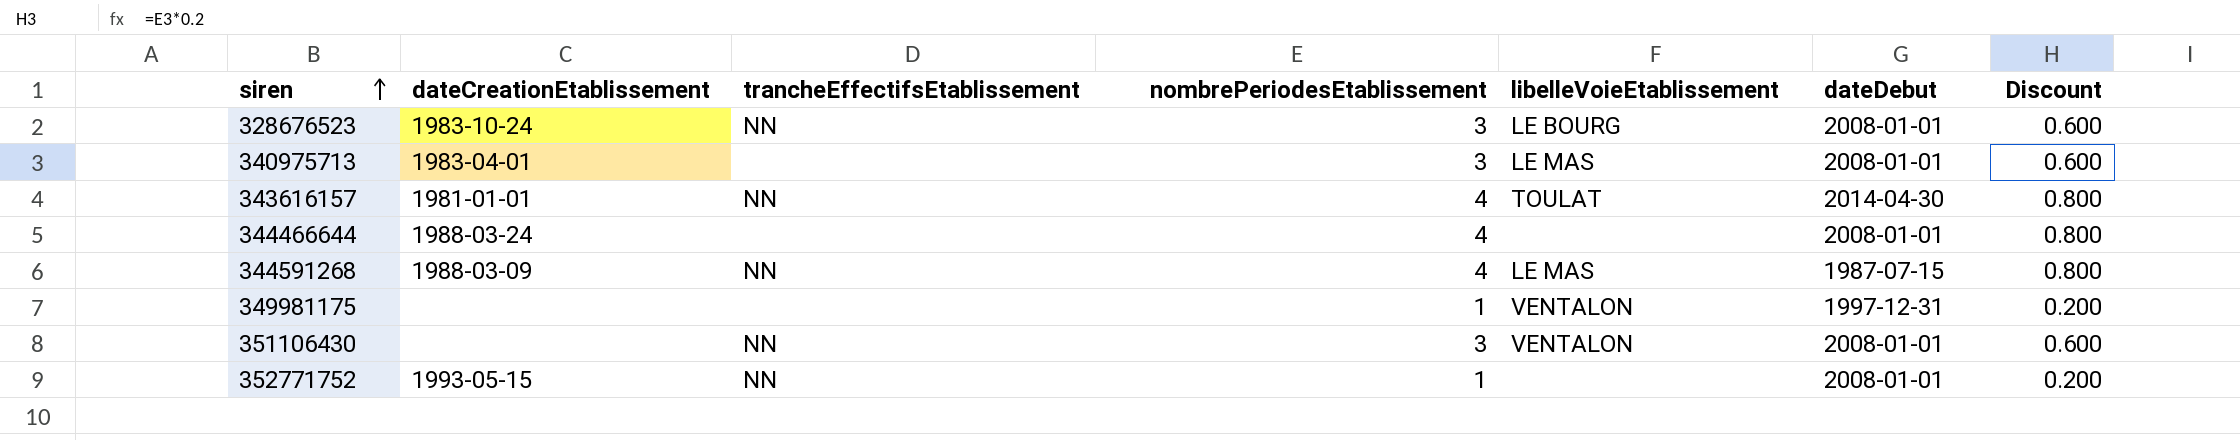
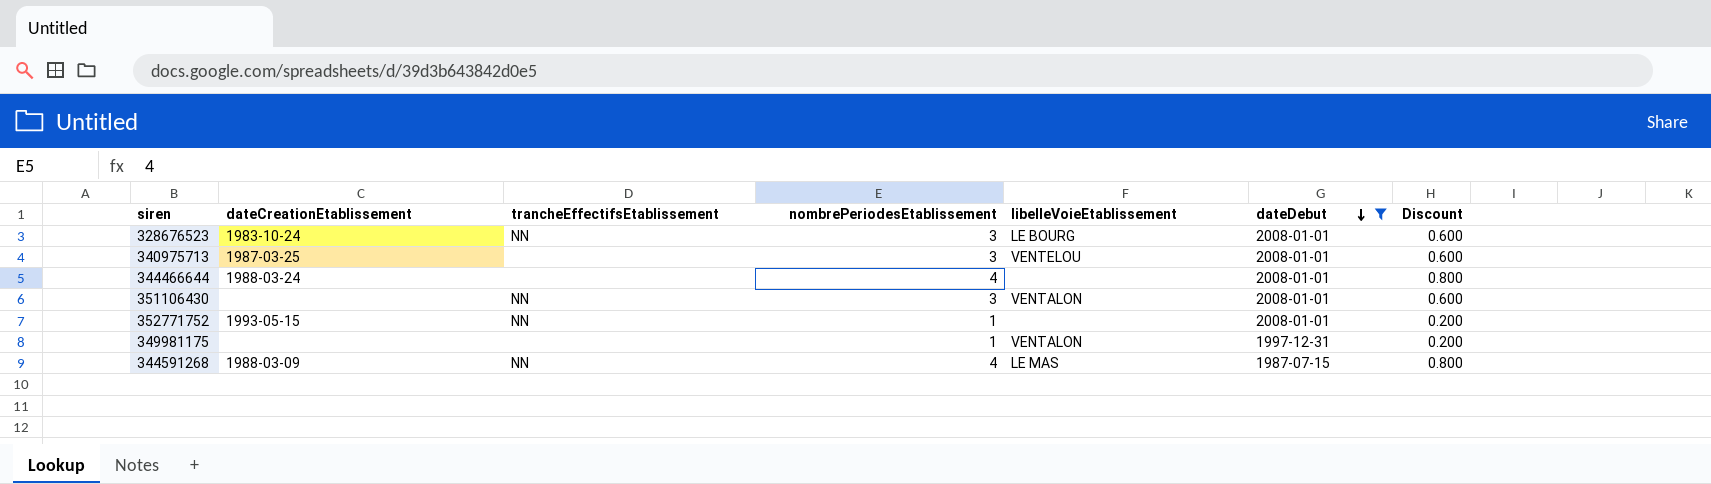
filter: none -> dateDebut != 2014-04-30
row order: siren ascending -> dateDebut descending
340975713 | dateCreationEtablissement: 1983-04-01 -> 1987-03-25
340975713 | libelleVoieEtablissement: LE MAS -> VENTELOU

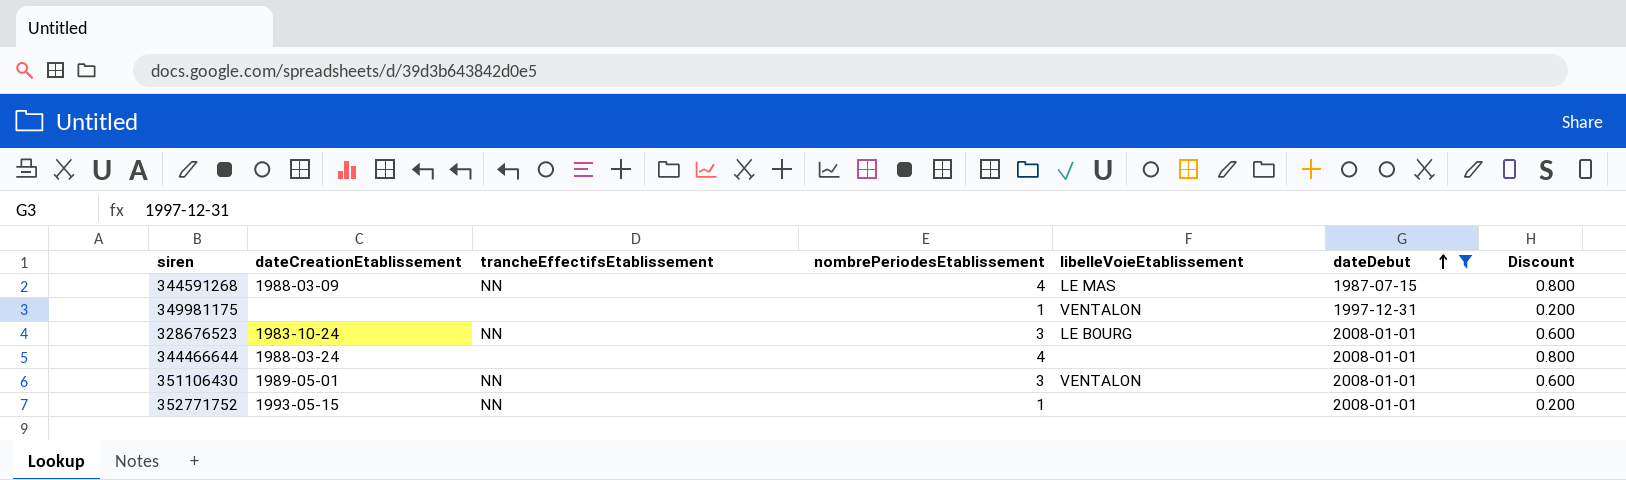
row order: dateDebut descending -> dateDebut ascending
row 340975713: 1987-03-25 | none | 3 | VENTELOU | 2008-01-01 | 0.600 -> none
351106430 | dateCreationEtablissement: none -> 1989-05-01

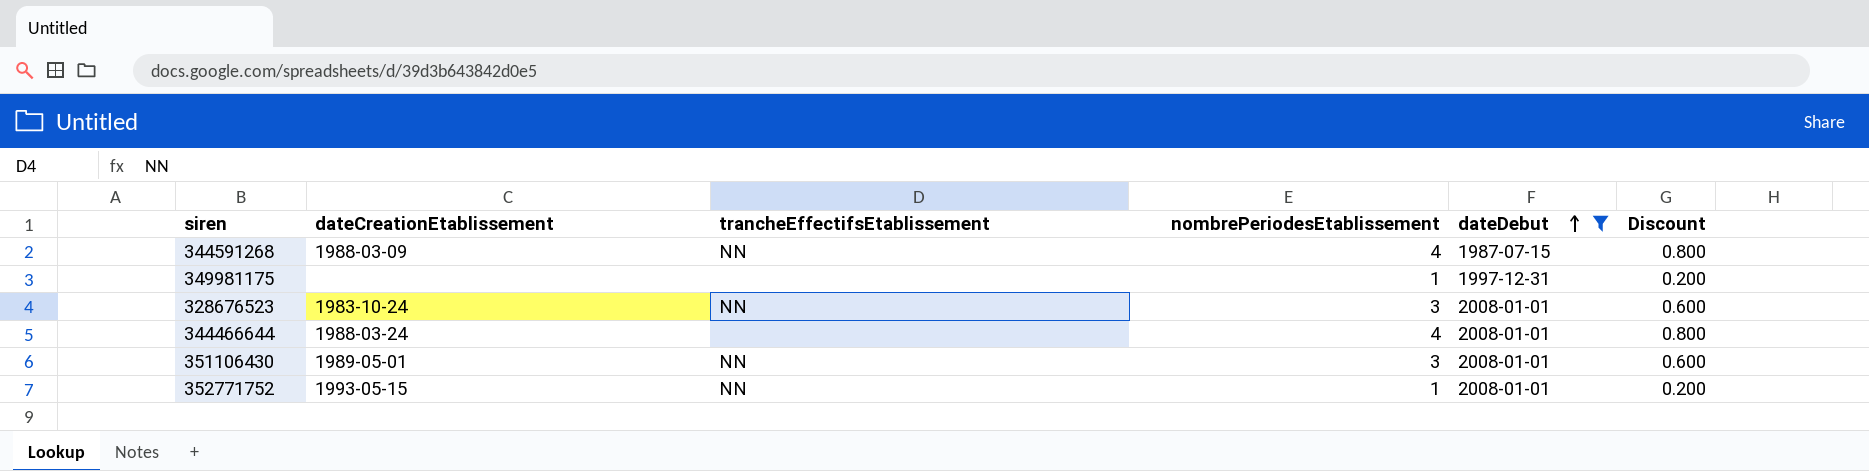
column libelleVoieEtablissement | position: 5 -> none

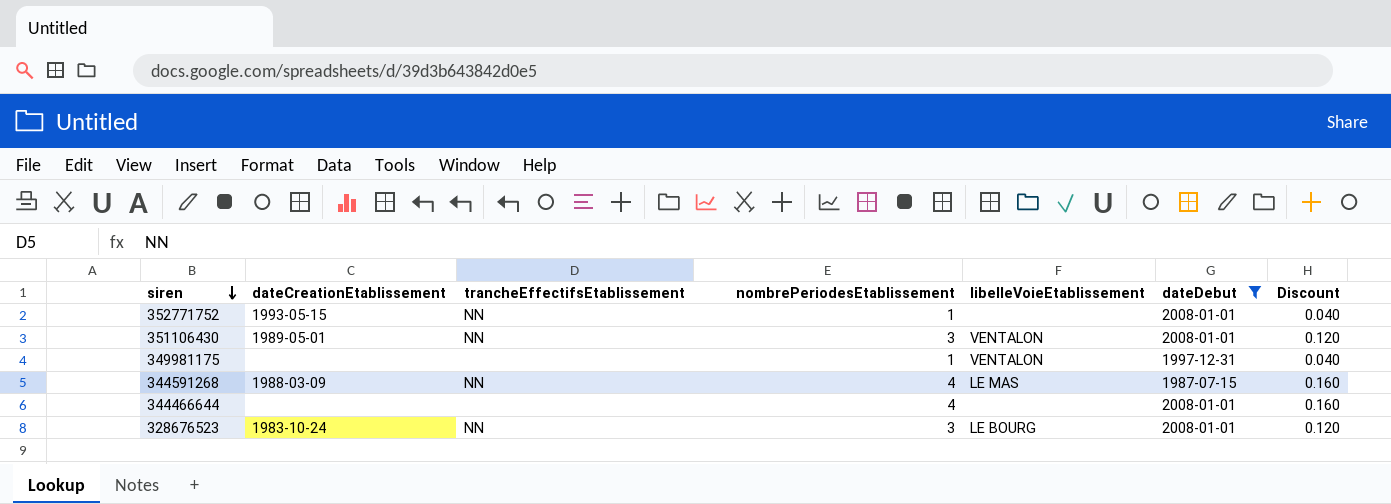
row order: dateDebut ascending -> siren descending
column libelleVoieEtablissement | position: none -> 5
column Discount | formula: [nombrePeriodesEtablissement] * 0.2 -> [nombrePeriodesEtablissement] * 0.04
344466644 | dateCreationEtablissement: 1988-03-24 -> none

